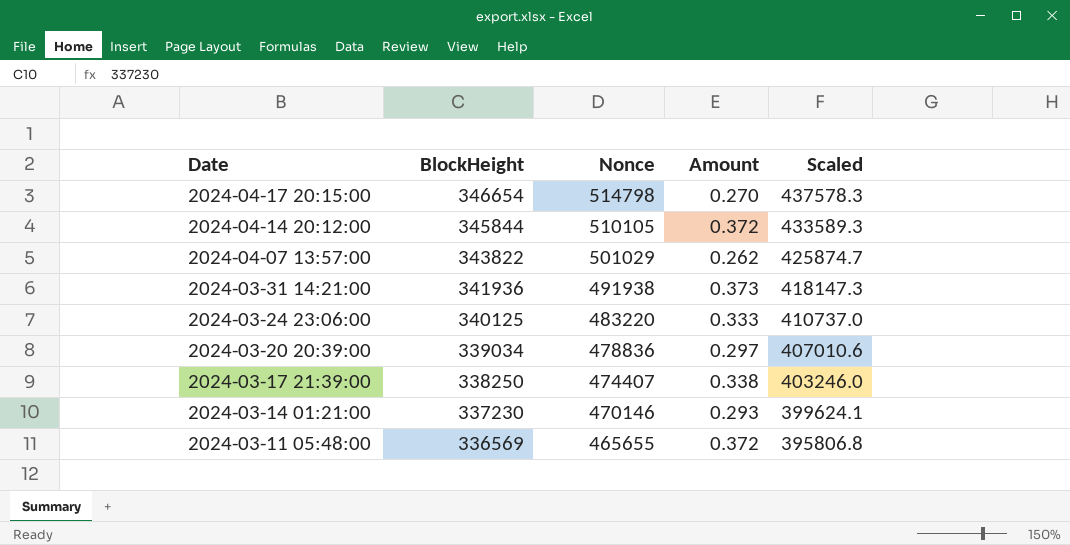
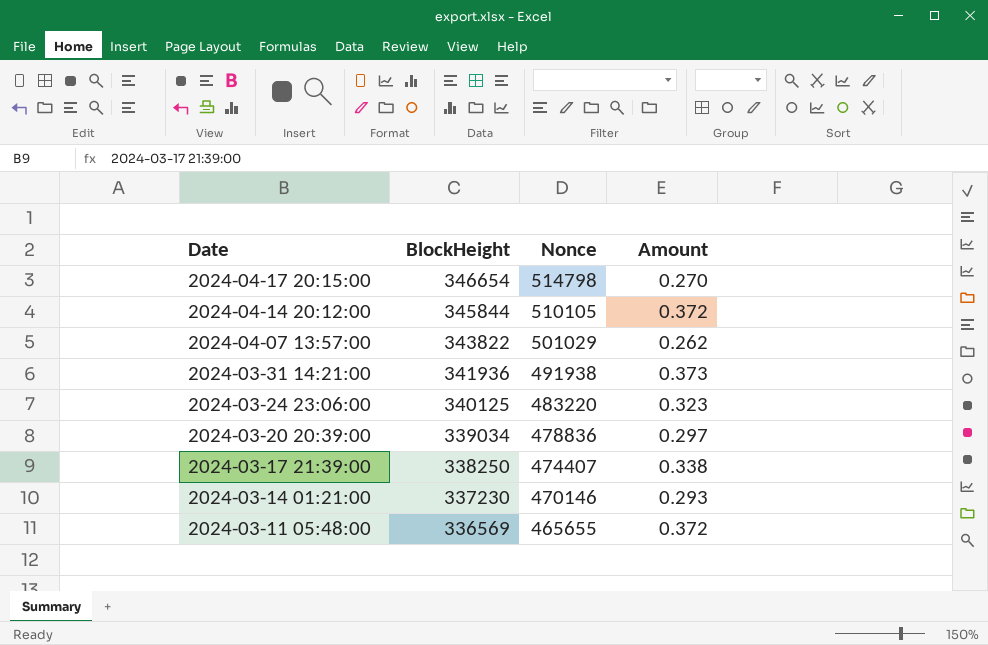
column Scaled | formula: [Nonce] * 0.85 -> none
2024-03-24 23:06:00 | Amount: 0.333 -> 0.323

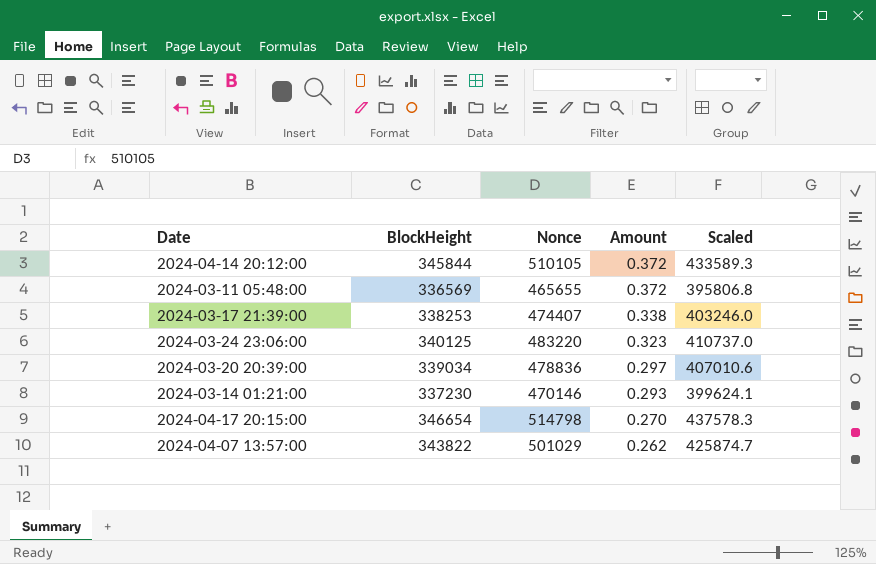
row order: Date descending -> Amount descending
column Scaled | formula: none -> [Nonce] * 0.85
row 2024-03-31 14:21:00: 341936 | 491938 | 0.373 -> none
2024-03-17 21:39:00 | BlockHeight: 338250 -> 338253

